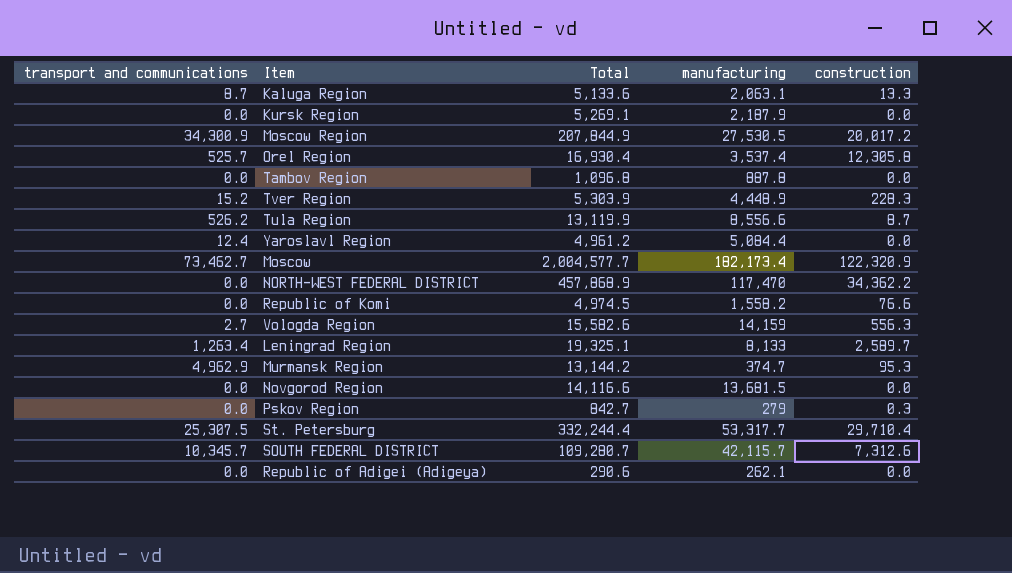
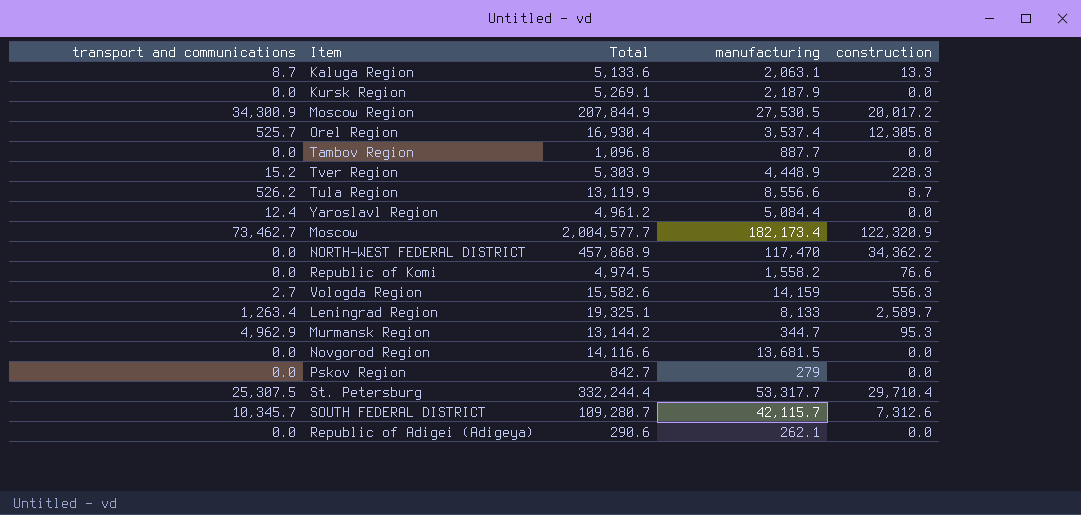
Tambov Region | manufacturing: 887.8 -> 887.7
Murmansk Region | manufacturing: 374.7 -> 344.7
Pskov Region | construction: 0.3 -> 0.0

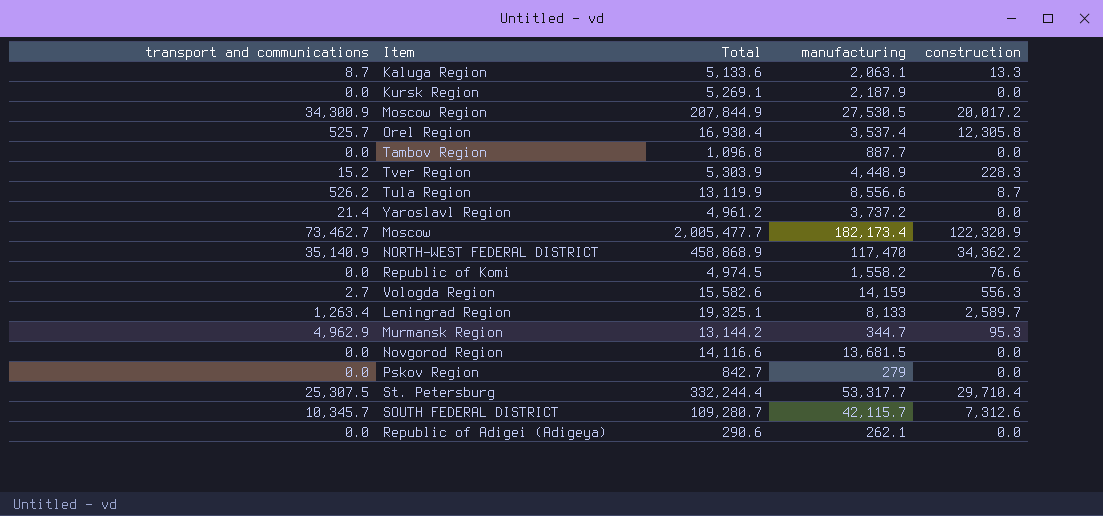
Yaroslavl Region | transport and communications: 12.4 -> 21.4
Yaroslavl Region | manufacturing: 5,084.4 -> 3,737.2
Moscow | Total: 2,004,577.7 -> 2,005,477.7
NORTH-WEST FEDERAL DISTRICT | transport and communications: 0.0 -> 35,140.9
NORTH-WEST FEDERAL DISTRICT | Total: 457,868.9 -> 458,868.9

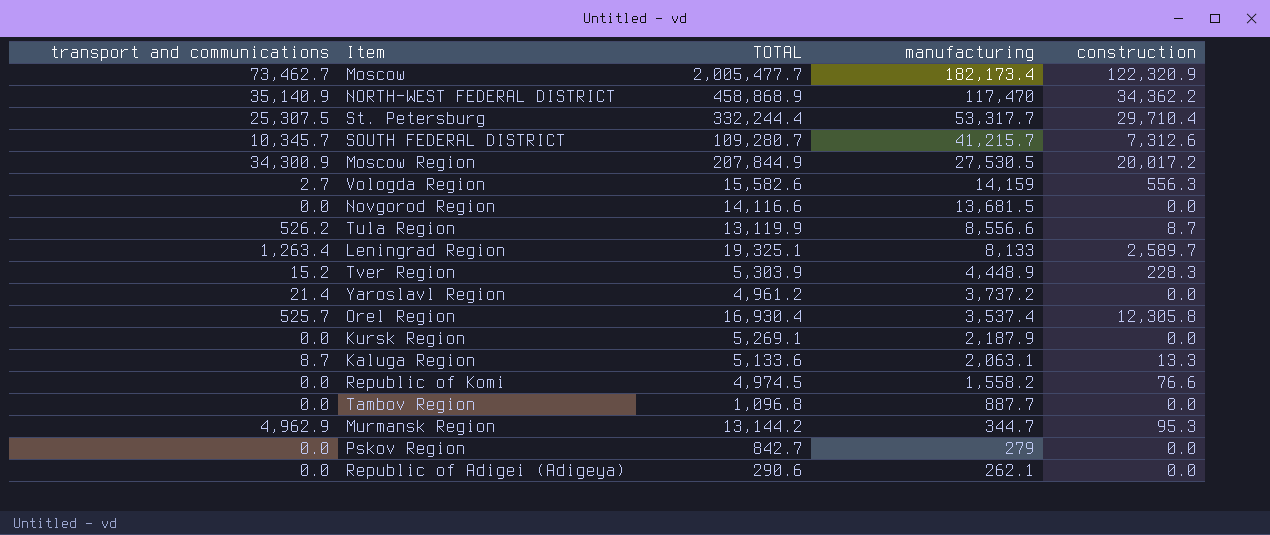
row order: none -> manufacturing descending
column name: Total -> TOTAL
SOUTH FEDERAL DISTRICT | manufacturing: 42,115.7 -> 41,215.7

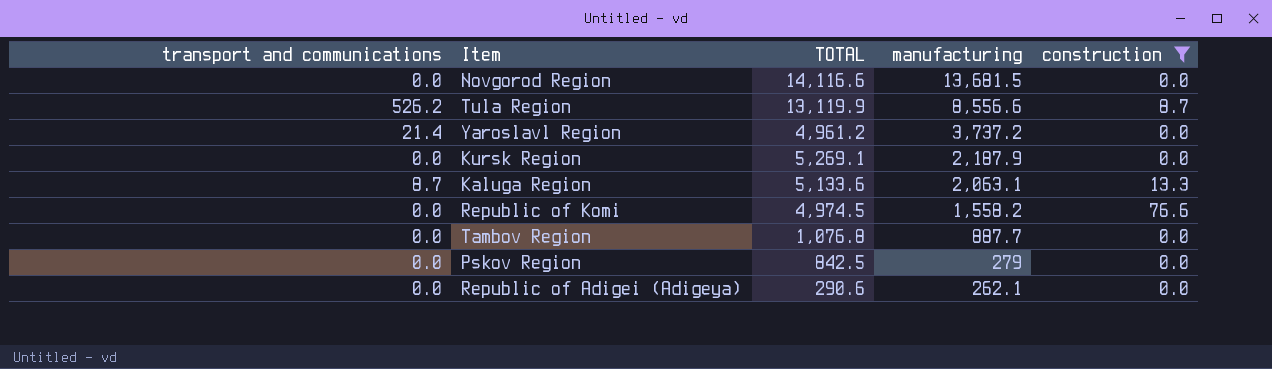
filter: none -> construction <= 76.6
Tambov Region | TOTAL: 1,096.8 -> 1,076.8
Pskov Region | TOTAL: 842.7 -> 842.5

